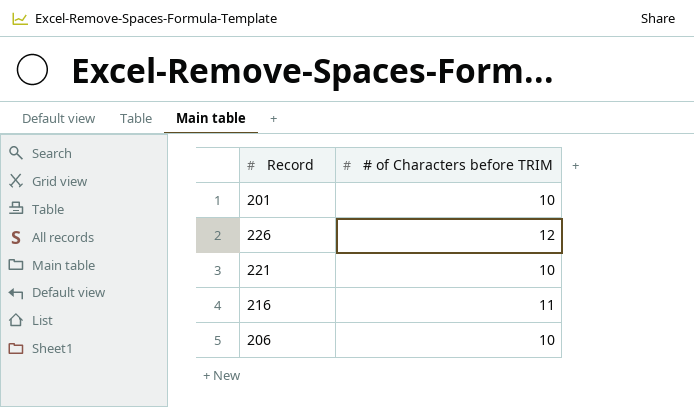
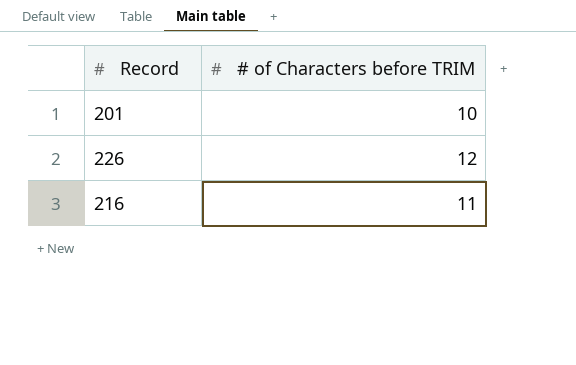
row 221: 10 -> none
row 206: 10 -> none

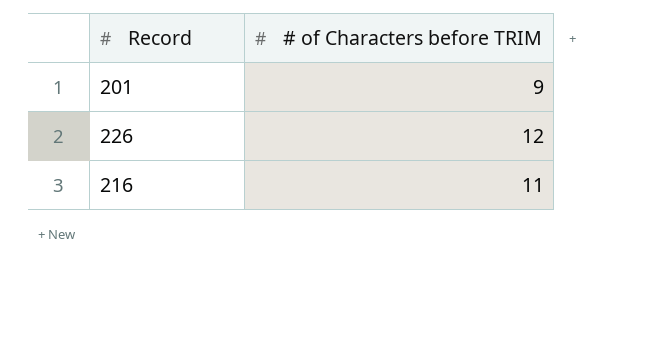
201 | # of Characters before TRIM: 10 -> 9

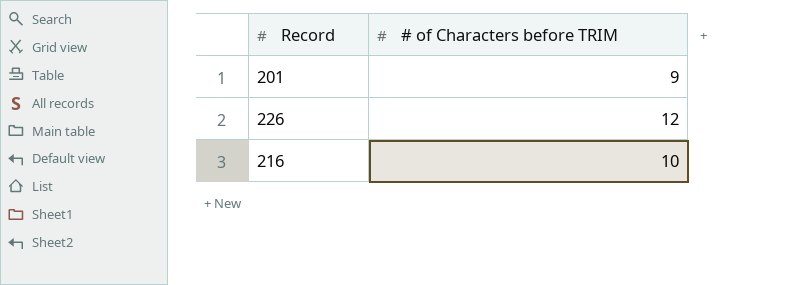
216 | # of Characters before TRIM: 11 -> 10

